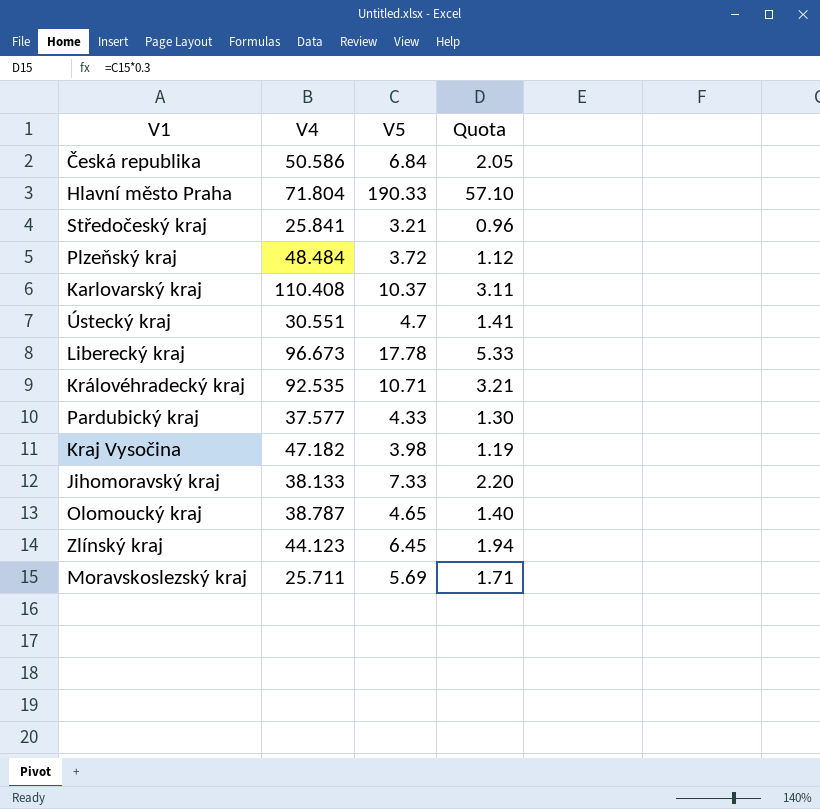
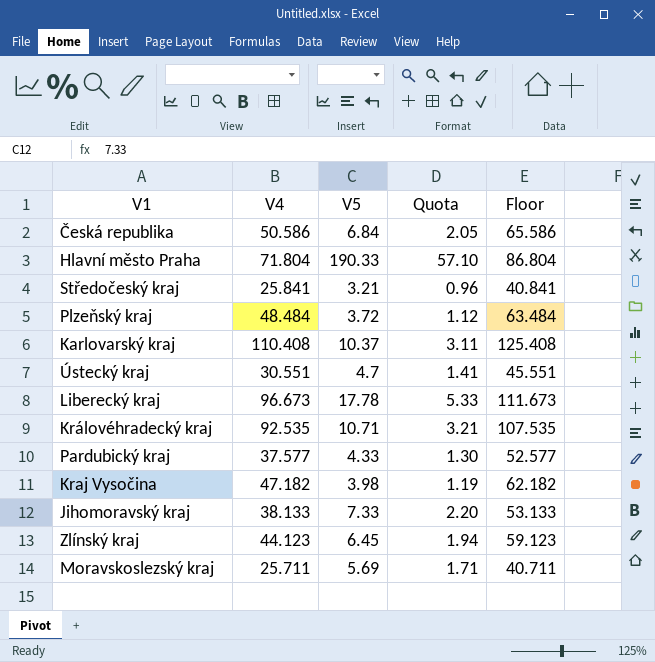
column Floor | formula: none -> [V4] + 15
row Olomoucký kraj: 38.787 | 4.65 | 1.40 -> none

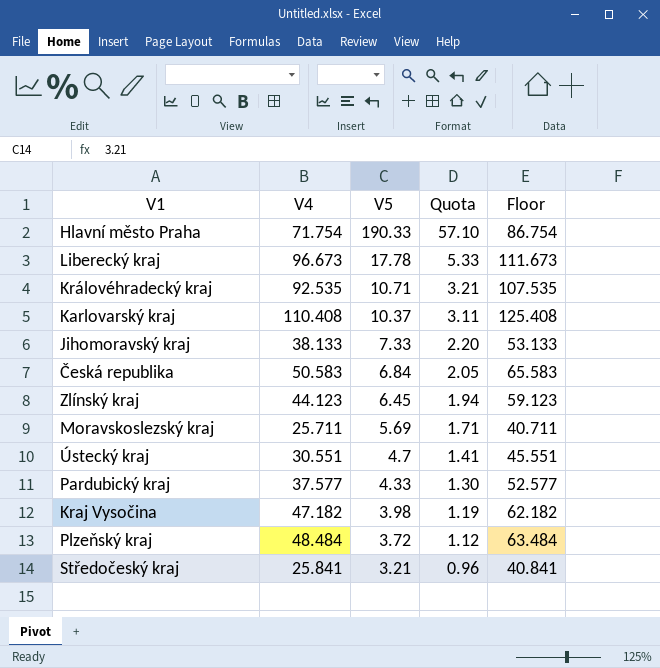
row order: none -> V5 descending
Hlavní město Praha | V4: 71.804 -> 71.754
Hlavní město Praha | Floor: 86.804 -> 86.754
Česká republika | V4: 50.586 -> 50.583
Česká republika | Floor: 65.586 -> 65.583

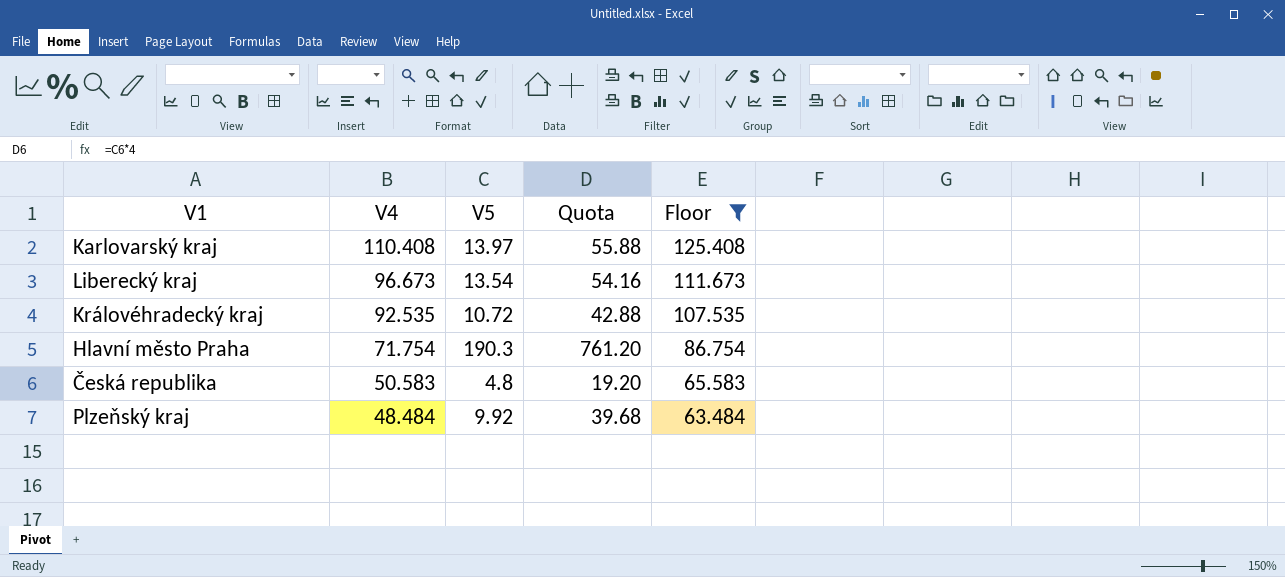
filter: none -> Floor >= 63.484
row order: V5 descending -> V4 descending
column Quota | formula: [V5] * 0.3 -> [V5] * 4
Karlovarský kraj | V5: 10.37 -> 13.97
Liberecký kraj | V5: 17.78 -> 13.54
Královéhradecký kraj | V5: 10.71 -> 10.72
Hlavní město Praha | V5: 190.33 -> 190.3
Česká republika | V5: 6.84 -> 4.8
Plzeňský kraj | V5: 3.72 -> 9.92

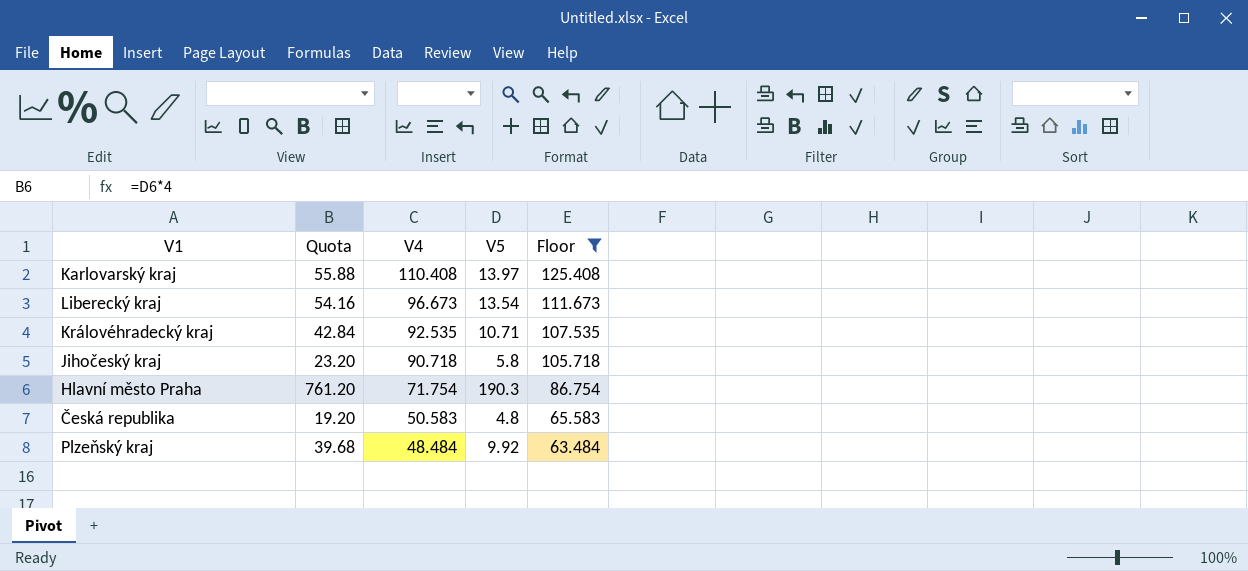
column Quota | position: 4 -> 2
Královéhradecký kraj | Quota: 42.88 -> 42.84
Královéhradecký kraj | V5: 10.72 -> 10.71
row Jihočeský kraj: none -> 23.20 | 90.718 | 5.8 | 105.718

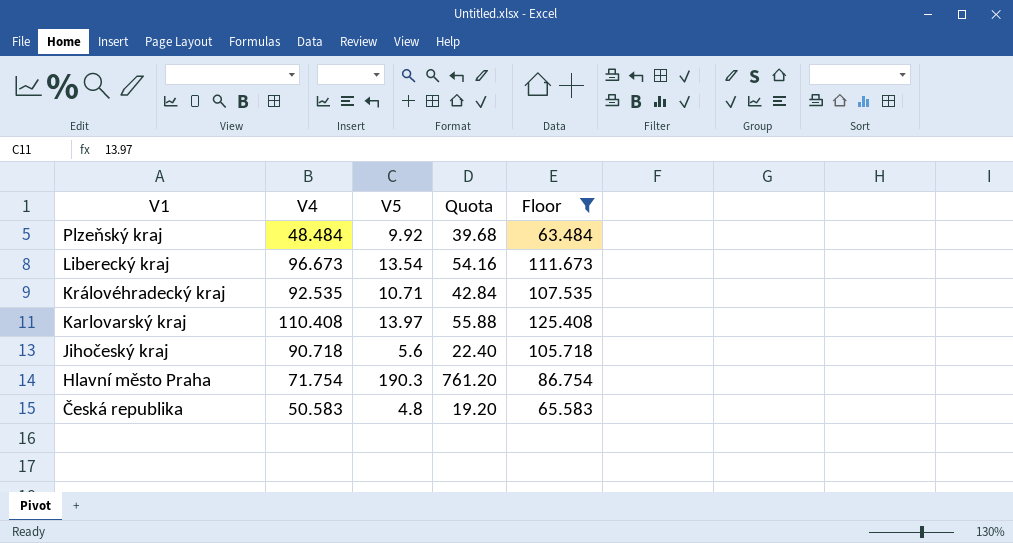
row order: V4 descending -> V1 descending
column Quota | position: 2 -> 4
Jihočeský kraj | V5: 5.8 -> 5.6
Jihočeský kraj | Quota: 23.20 -> 22.40

